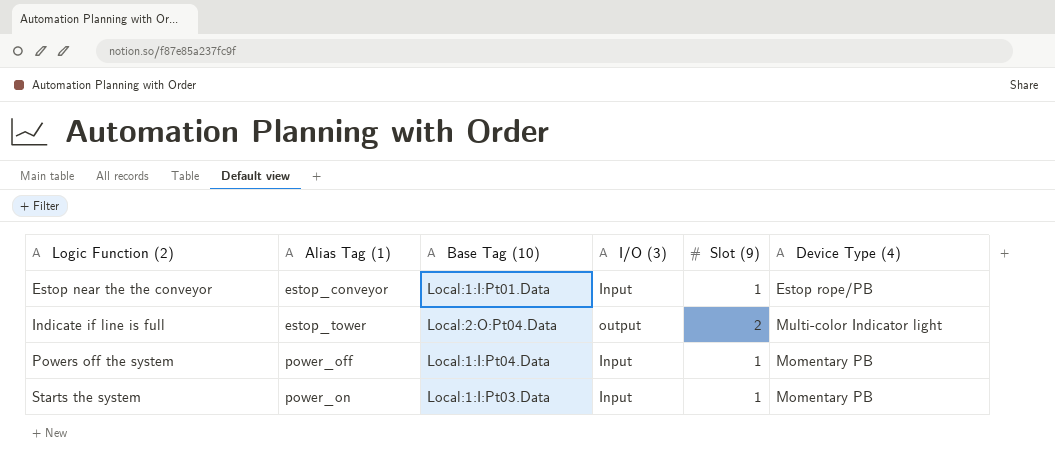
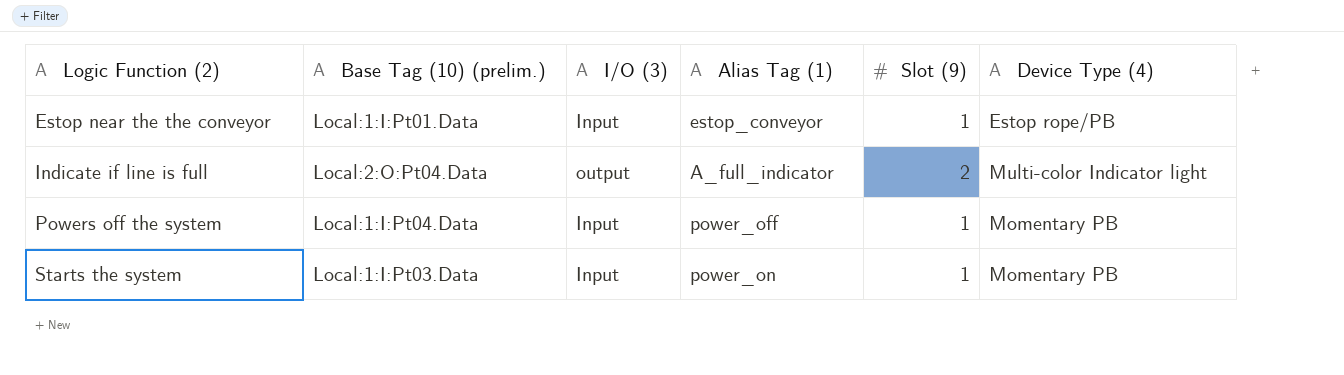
column name: Base Tag (10) -> Base Tag (10) (prelim.)
column Alias Tag (1) | position: 2 -> 4
Indicate if line is full | Alias Tag (1): estop_tower -> A_full_indicator

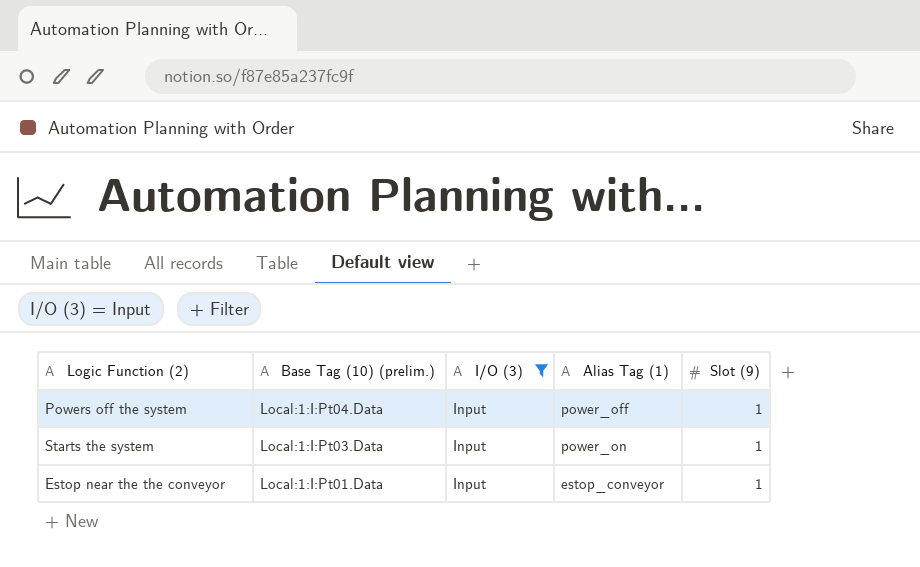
filter: none -> I/O (3) = Input
row order: Logic Function (2) ascending -> Base Tag (10) (prelim.) descending
column Device Type (4) | position: 6 -> none

